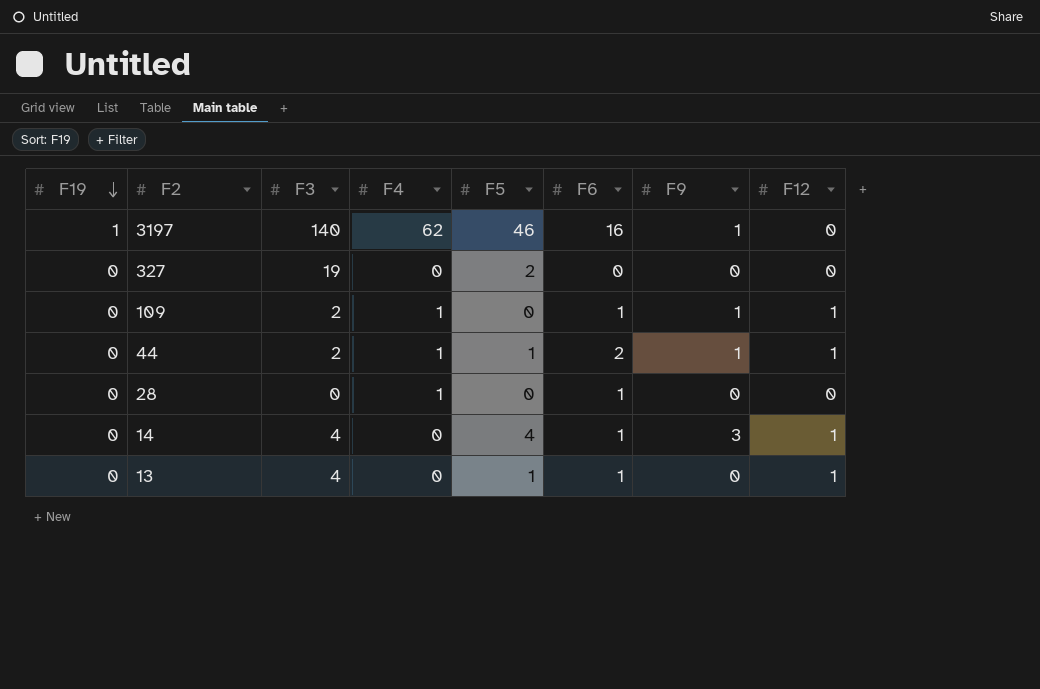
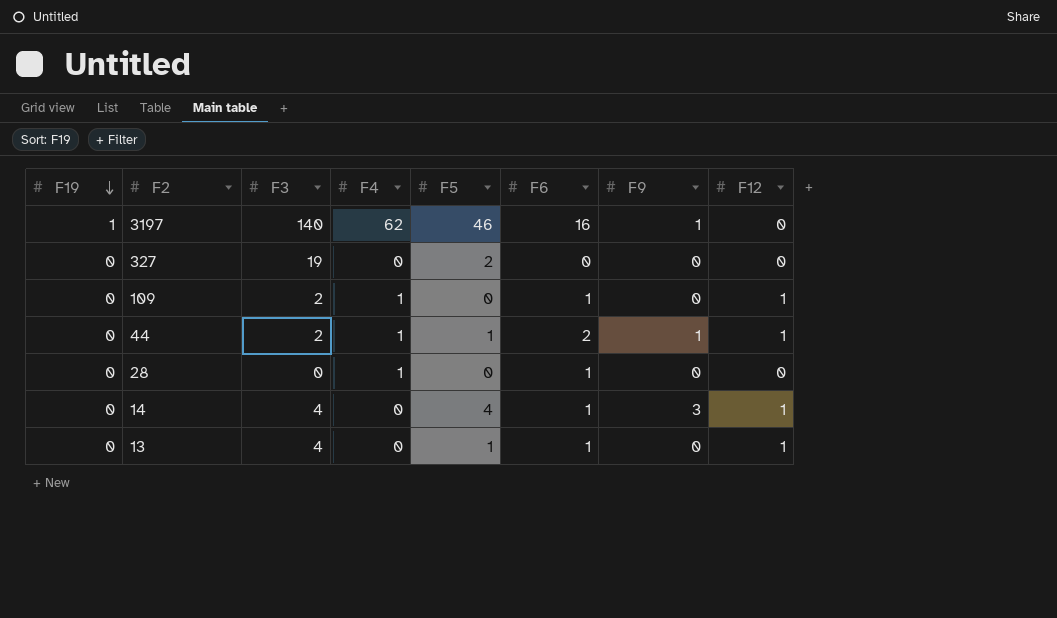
109 | F9: 1 -> 0

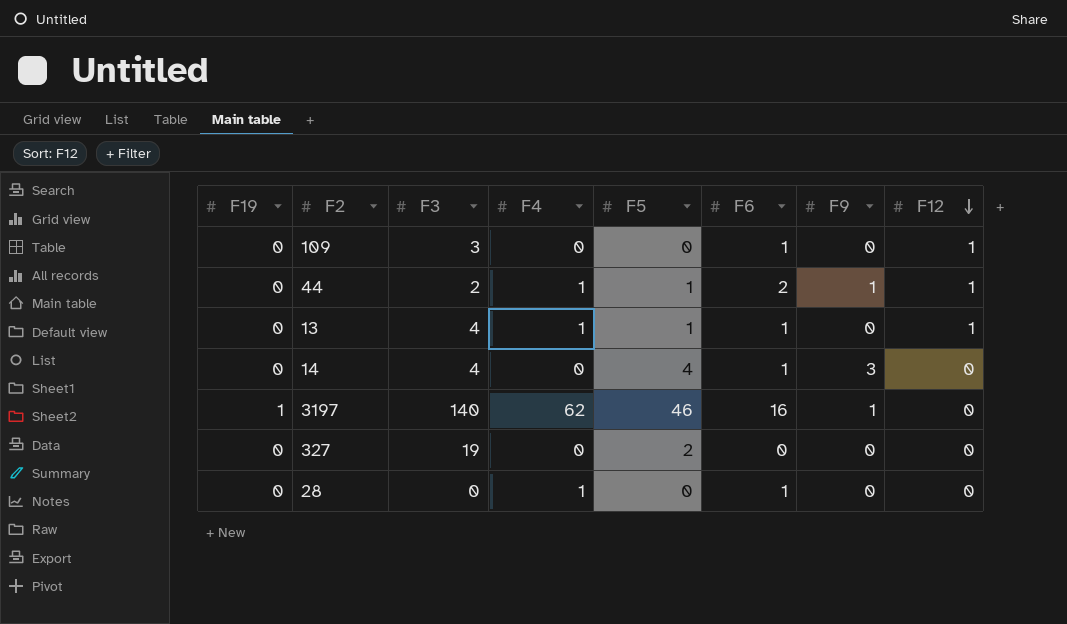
row order: F19 descending -> F12 descending
109 | F3: 2 -> 3
109 | F4: 1 -> 0
13 | F4: 0 -> 1
14 | F12: 1 -> 0

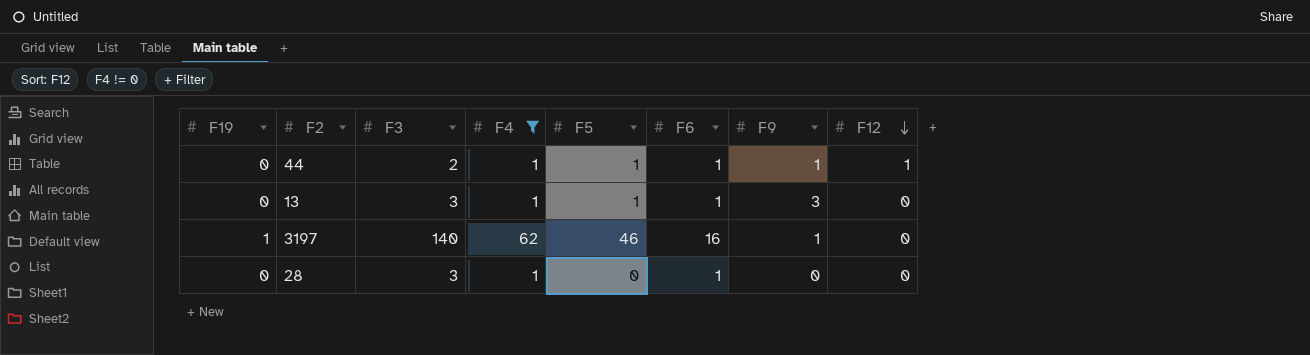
filter: none -> F4 != 0
44 | F6: 2 -> 1
13 | F3: 4 -> 3
13 | F9: 0 -> 3
13 | F12: 1 -> 0
28 | F3: 0 -> 3

